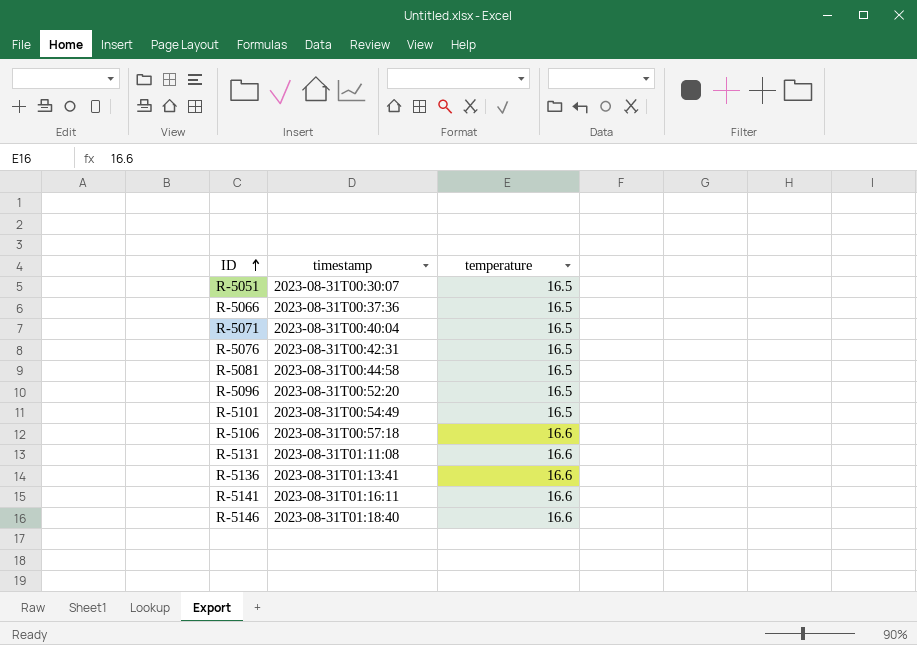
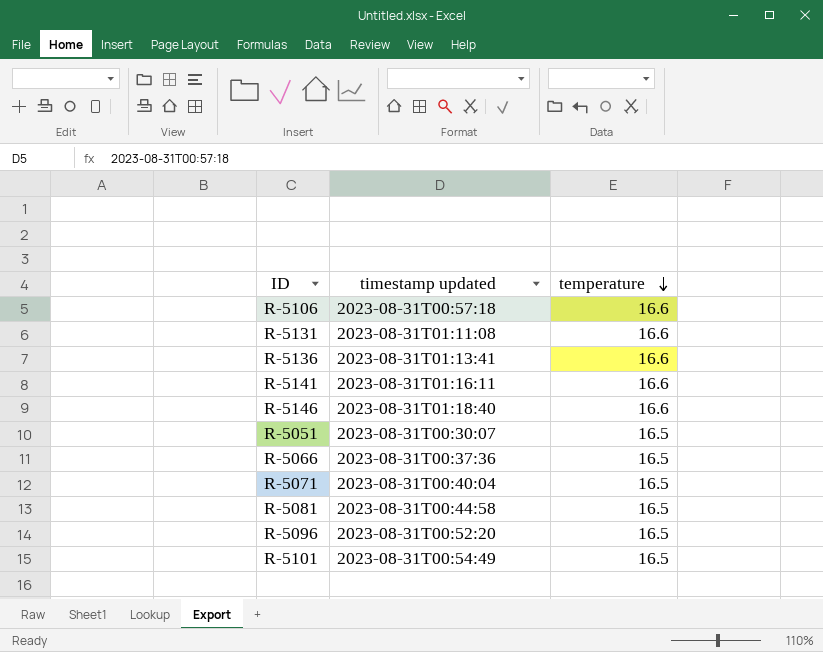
row order: ID ascending -> temperature descending
column name: timestamp -> timestamp updated
row R-5076: 2023-08-31T00:42:31 | 16.5 -> none

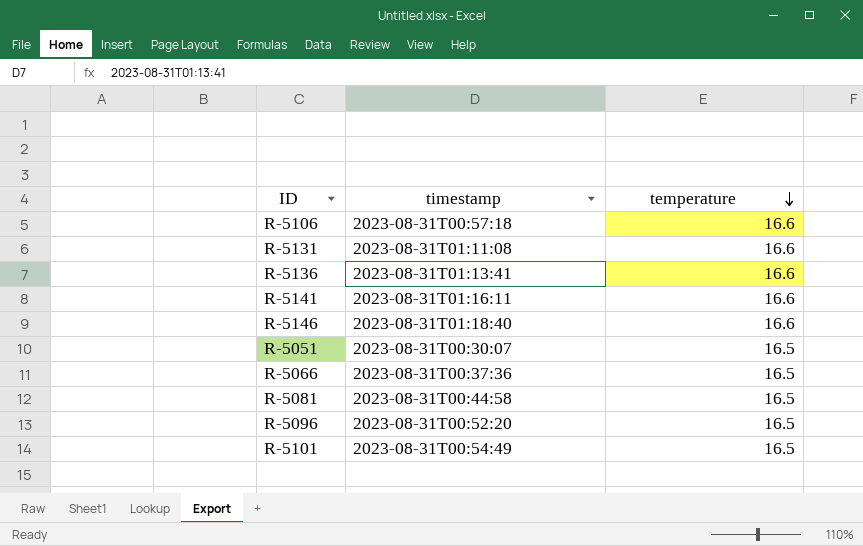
column name: timestamp updated -> timestamp
row R-5071: 2023-08-31T00:40:04 | 16.5 -> none

